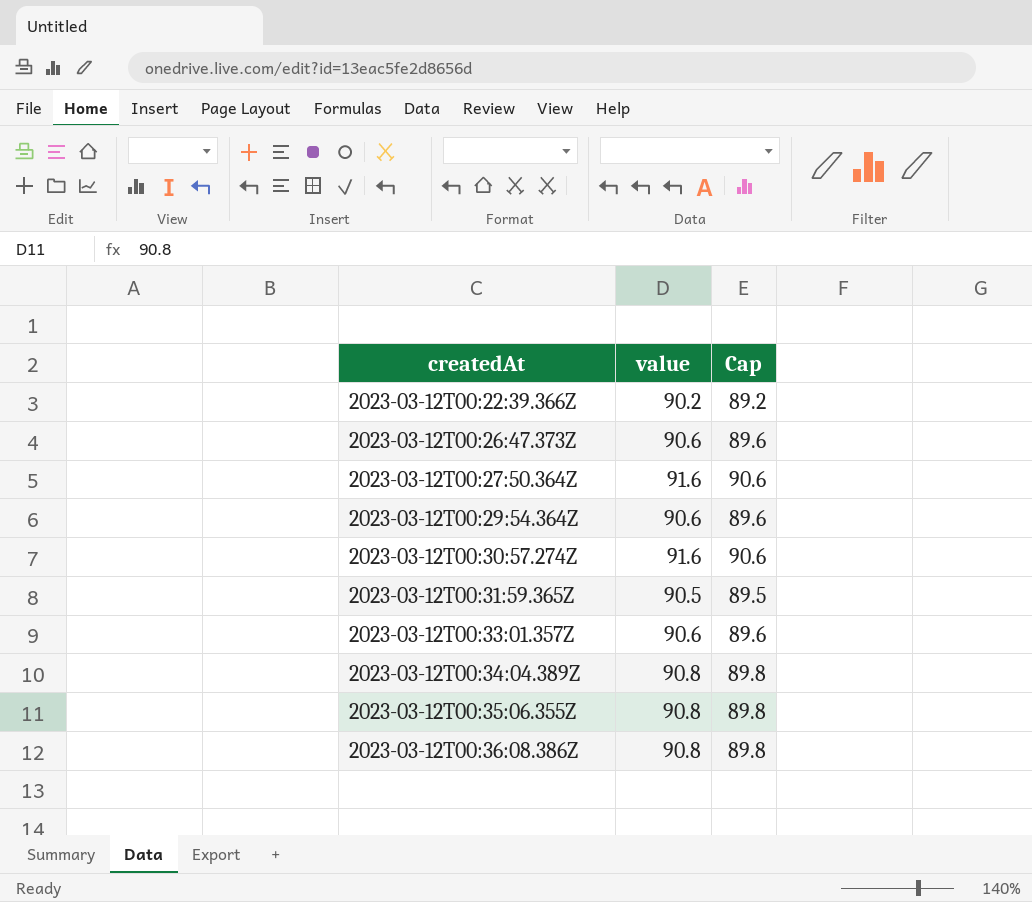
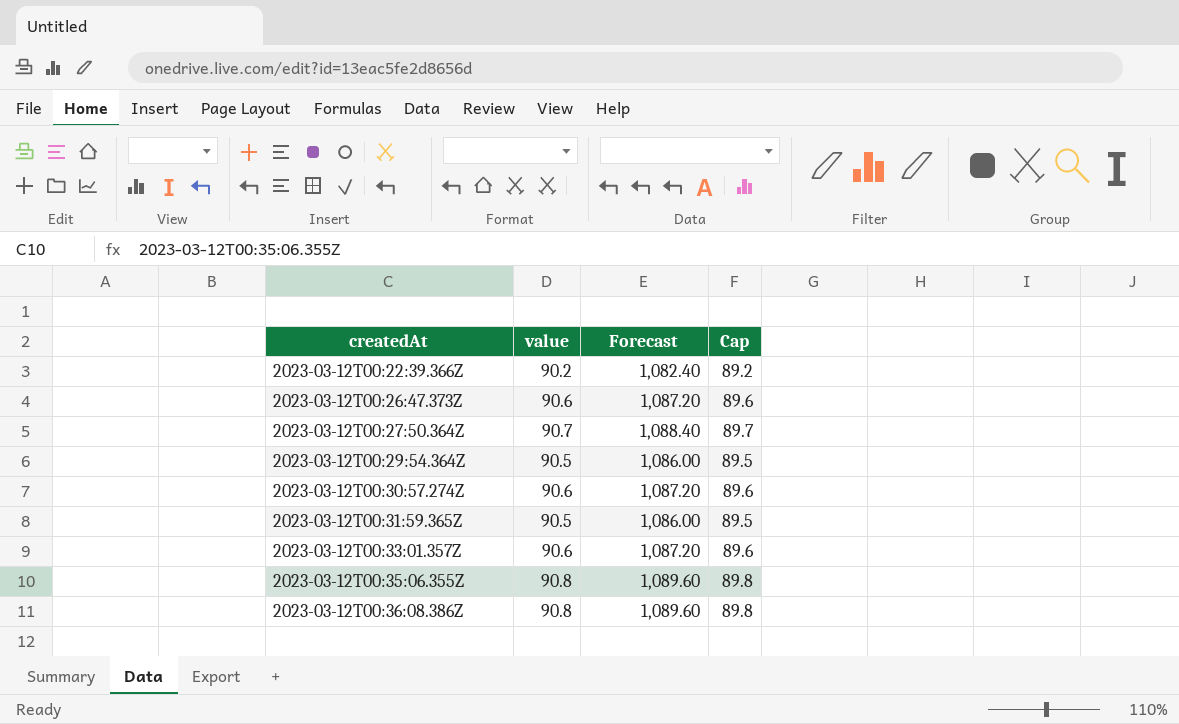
column Forecast | formula: none -> [value] * 12
row 2023-03-12T00:34:04.389Z: 90.8 | 89.8 -> none
2023-03-12T00:27:50.364Z | value: 91.6 -> 90.7
2023-03-12T00:27:50.364Z | Cap: 90.6 -> 89.7
2023-03-12T00:29:54.364Z | value: 90.6 -> 90.5
2023-03-12T00:29:54.364Z | Cap: 89.6 -> 89.5
2023-03-12T00:30:57.274Z | value: 91.6 -> 90.6
2023-03-12T00:30:57.274Z | Cap: 90.6 -> 89.6

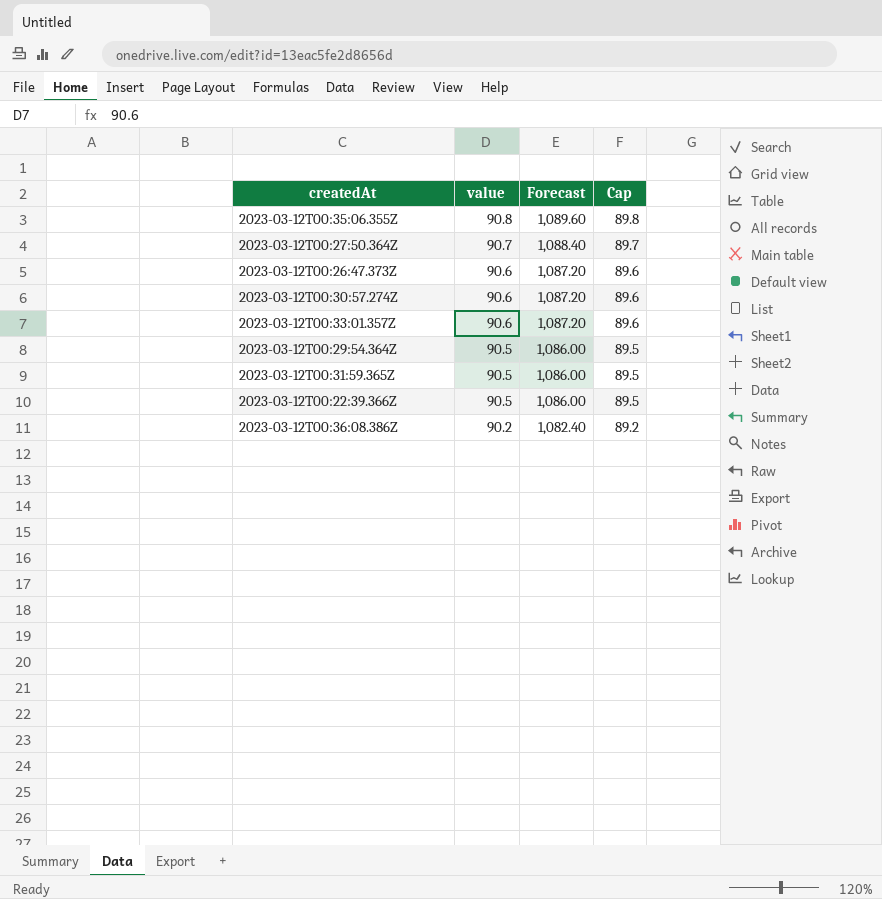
row order: createdAt ascending -> value descending
2023-03-12T00:22:39.366Z | value: 90.2 -> 90.5
2023-03-12T00:22:39.366Z | Forecast: 1,082.40 -> 1,086.00
2023-03-12T00:22:39.366Z | Cap: 89.2 -> 89.5
2023-03-12T00:36:08.386Z | value: 90.8 -> 90.2
2023-03-12T00:36:08.386Z | Forecast: 1,089.60 -> 1,082.40
2023-03-12T00:36:08.386Z | Cap: 89.8 -> 89.2

